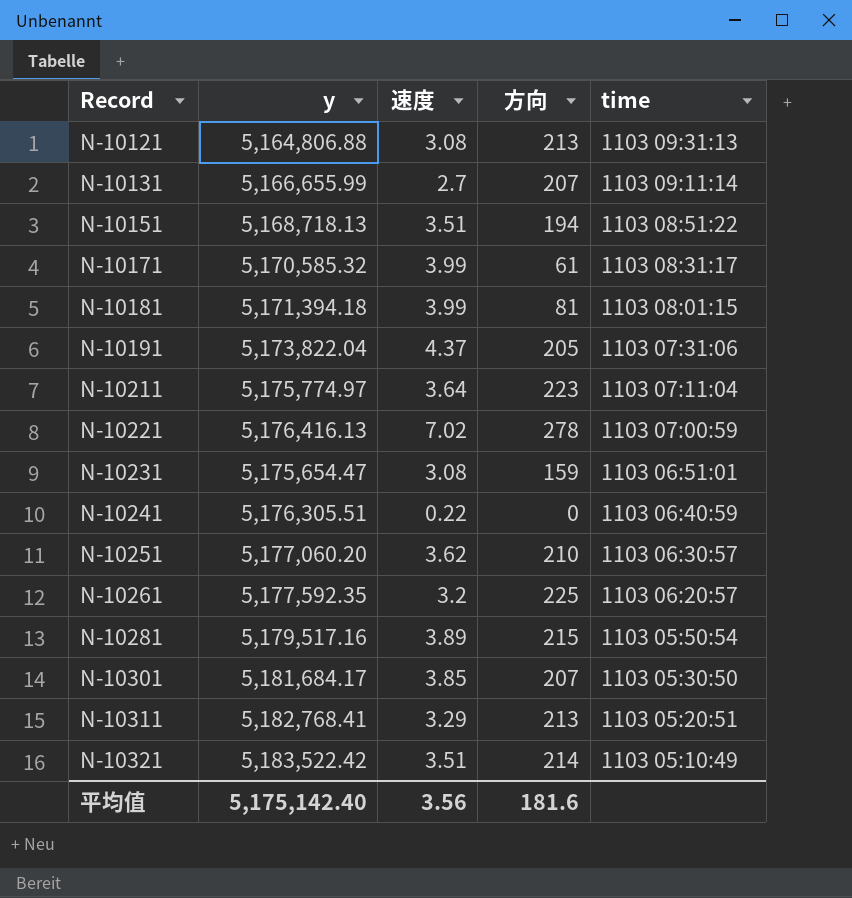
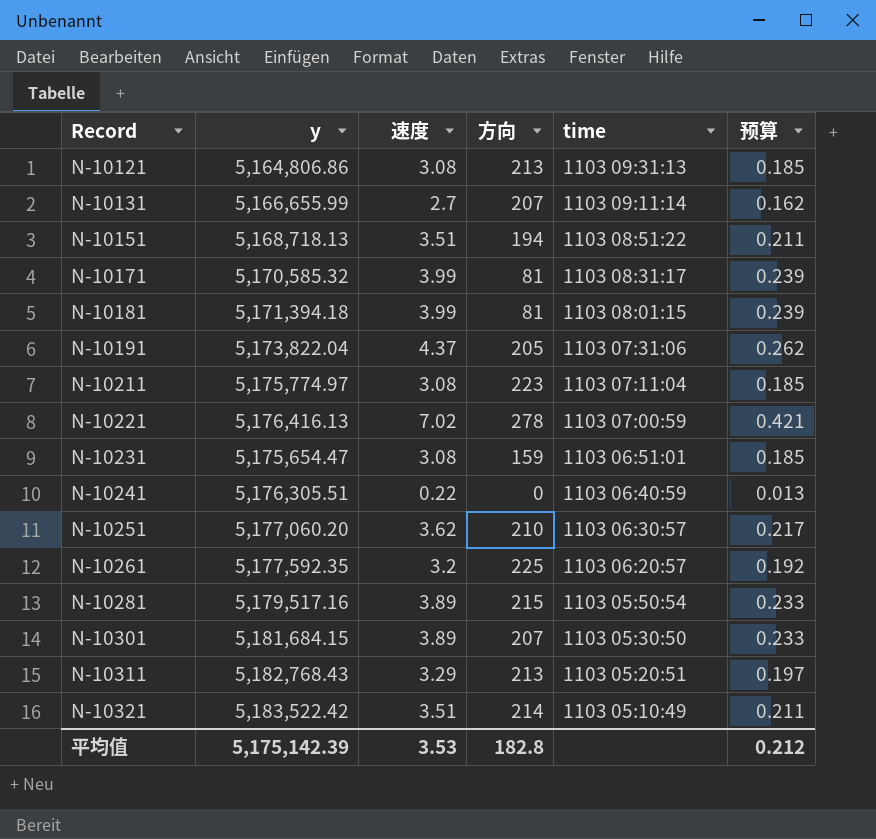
column 预算 | formula: none -> [速度] * 0.06
N-10121 | y: 5,164,806.88 -> 5,164,806.86
N-10171 | 方向: 61 -> 81
N-10211 | 速度: 3.64 -> 3.08
N-10301 | y: 5,181,684.17 -> 5,181,684.15
N-10301 | 速度: 3.85 -> 3.89
N-10311 | y: 5,182,768.41 -> 5,182,768.43
平均值 | y: 5,175,142.40 -> 5,175,142.39
平均值 | 速度: 3.56 -> 3.53
平均值 | 方向: 181.6 -> 182.8

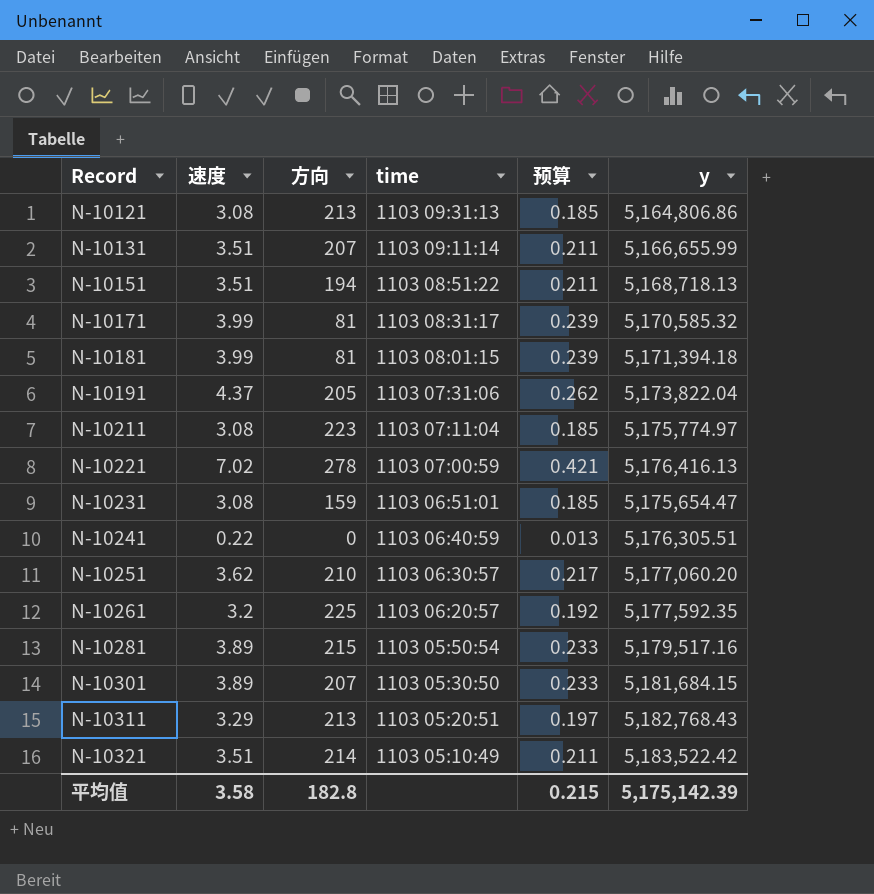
column y | position: 2 -> 6
N-10131 | 速度: 2.7 -> 3.51
N-10131 | 预算: 0.162 -> 0.211
平均值 | 速度: 3.53 -> 3.58
平均值 | 预算: 0.212 -> 0.215

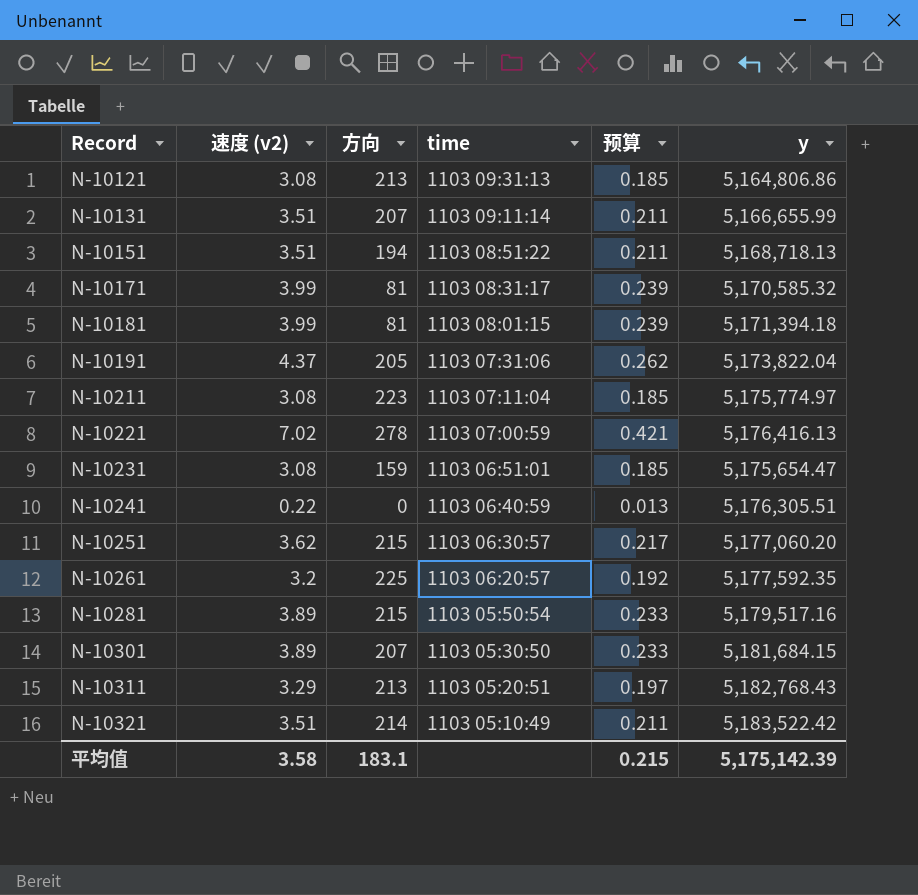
column name: 速度 -> 速度 (v2)
N-10251 | 方向: 210 -> 215
平均值 | 方向: 182.8 -> 183.1

